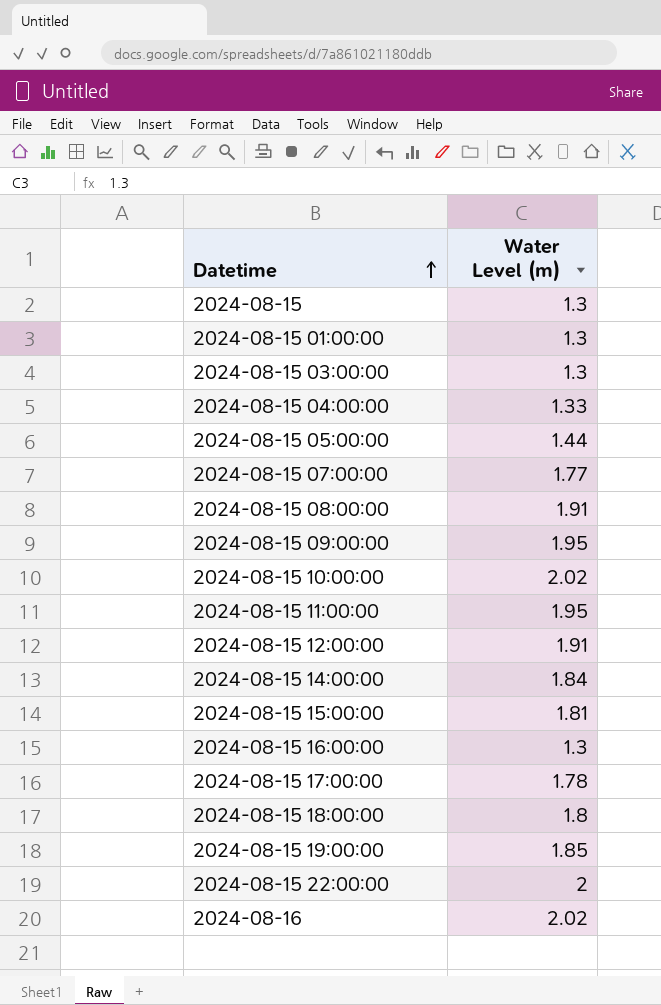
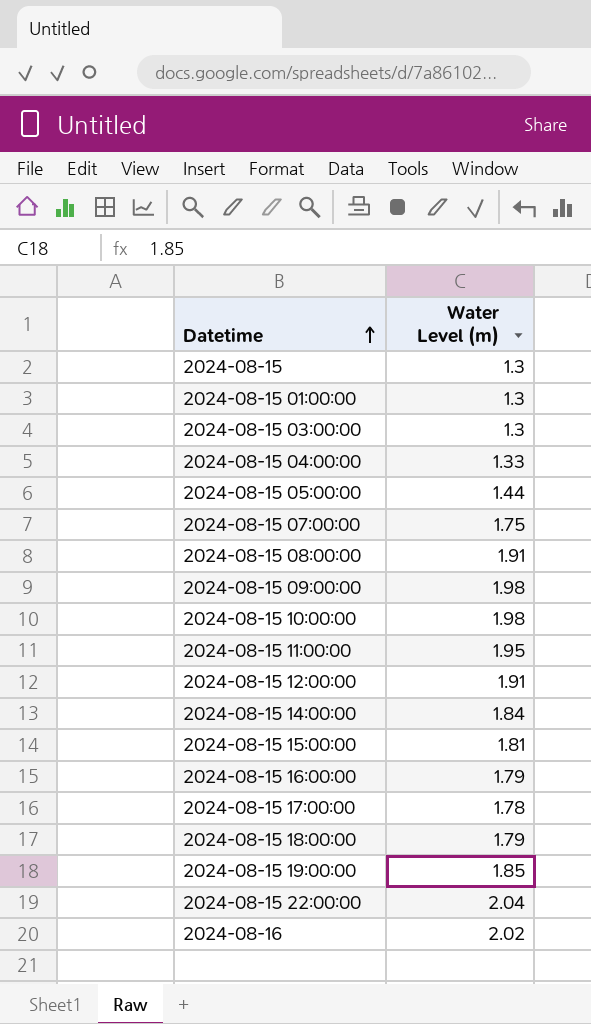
2024-08-15 07:00:00 | Water Level (m): 1.77 -> 1.75
2024-08-15 09:00:00 | Water Level (m): 1.95 -> 1.98
2024-08-15 10:00:00 | Water Level (m): 2.02 -> 1.98
2024-08-15 16:00:00 | Water Level (m): 1.3 -> 1.79
2024-08-15 18:00:00 | Water Level (m): 1.8 -> 1.79
2024-08-15 22:00:00 | Water Level (m): 2 -> 2.04

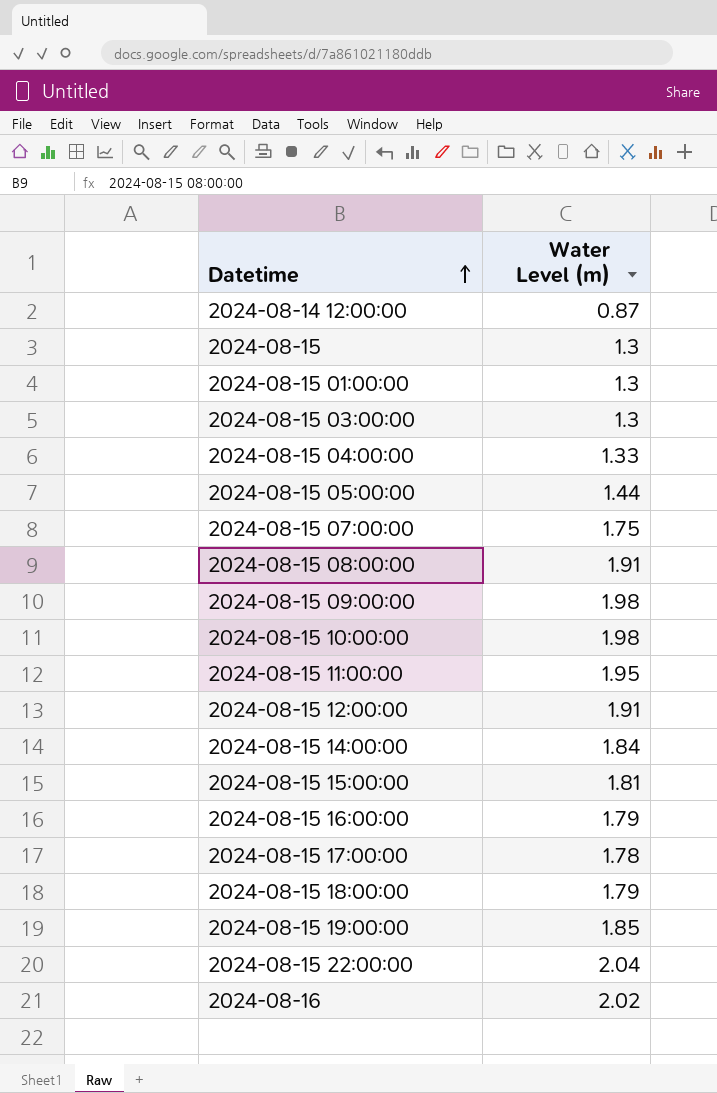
row 2024-08-14 12:00:00: none -> 0.87

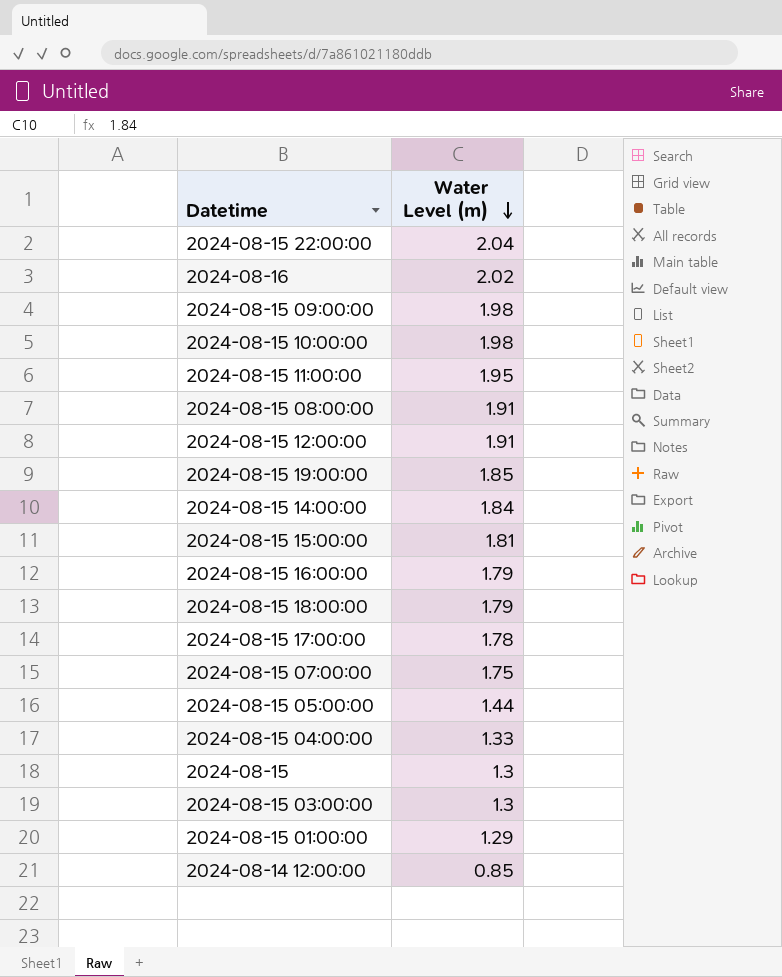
row order: Datetime ascending -> Water Level (m) descending
2024-08-15 01:00:00 | Water Level (m): 1.3 -> 1.29
2024-08-14 12:00:00 | Water Level (m): 0.87 -> 0.85

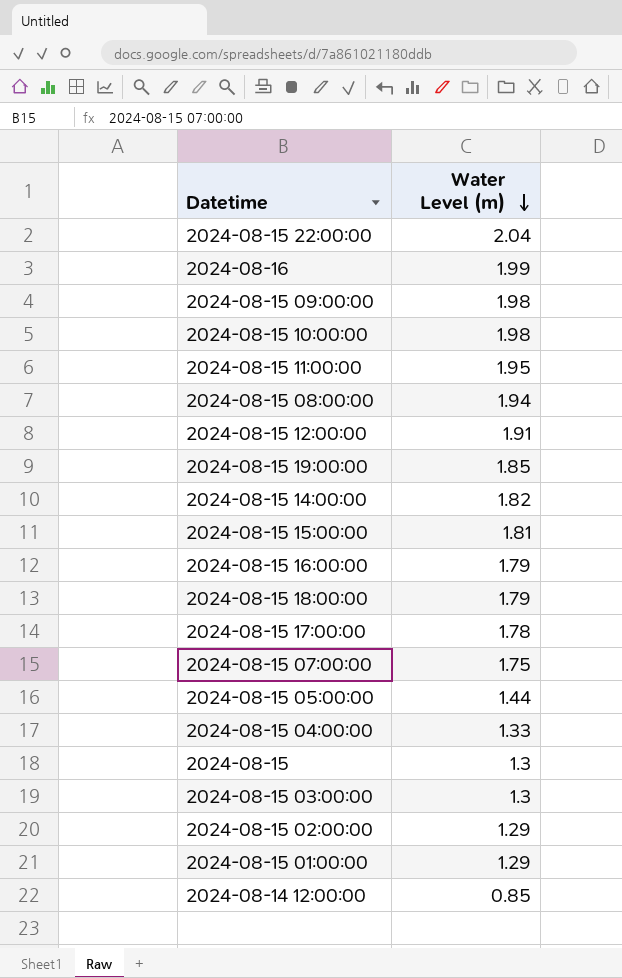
2024-08-16 | Water Level (m): 2.02 -> 1.99
2024-08-15 08:00:00 | Water Level (m): 1.91 -> 1.94
2024-08-15 14:00:00 | Water Level (m): 1.84 -> 1.82
row 2024-08-15 02:00:00: none -> 1.29

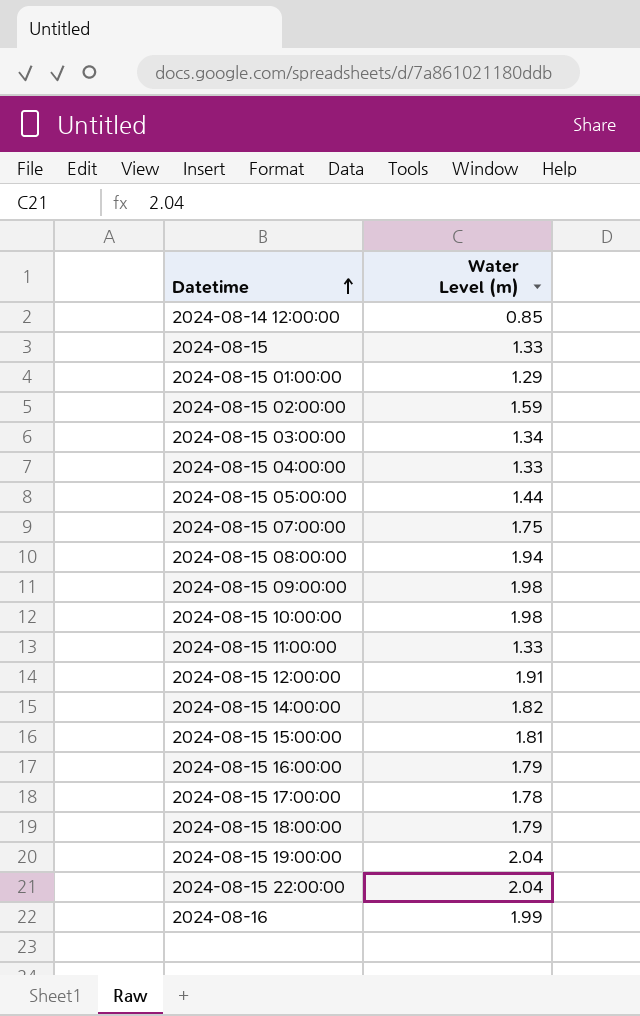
row order: Water Level (m) descending -> Datetime ascending
2024-08-15 | Water Level (m): 1.3 -> 1.33
2024-08-15 02:00:00 | Water Level (m): 1.29 -> 1.59
2024-08-15 03:00:00 | Water Level (m): 1.3 -> 1.34
2024-08-15 11:00:00 | Water Level (m): 1.95 -> 1.33
2024-08-15 19:00:00 | Water Level (m): 1.85 -> 2.04

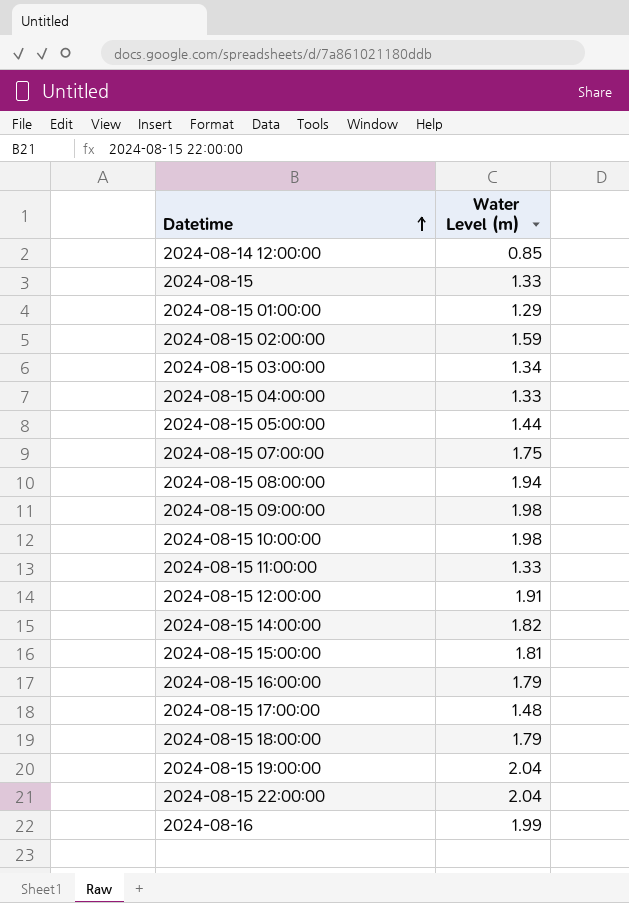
2024-08-15 17:00:00 | Water Level (m): 1.78 -> 1.48

